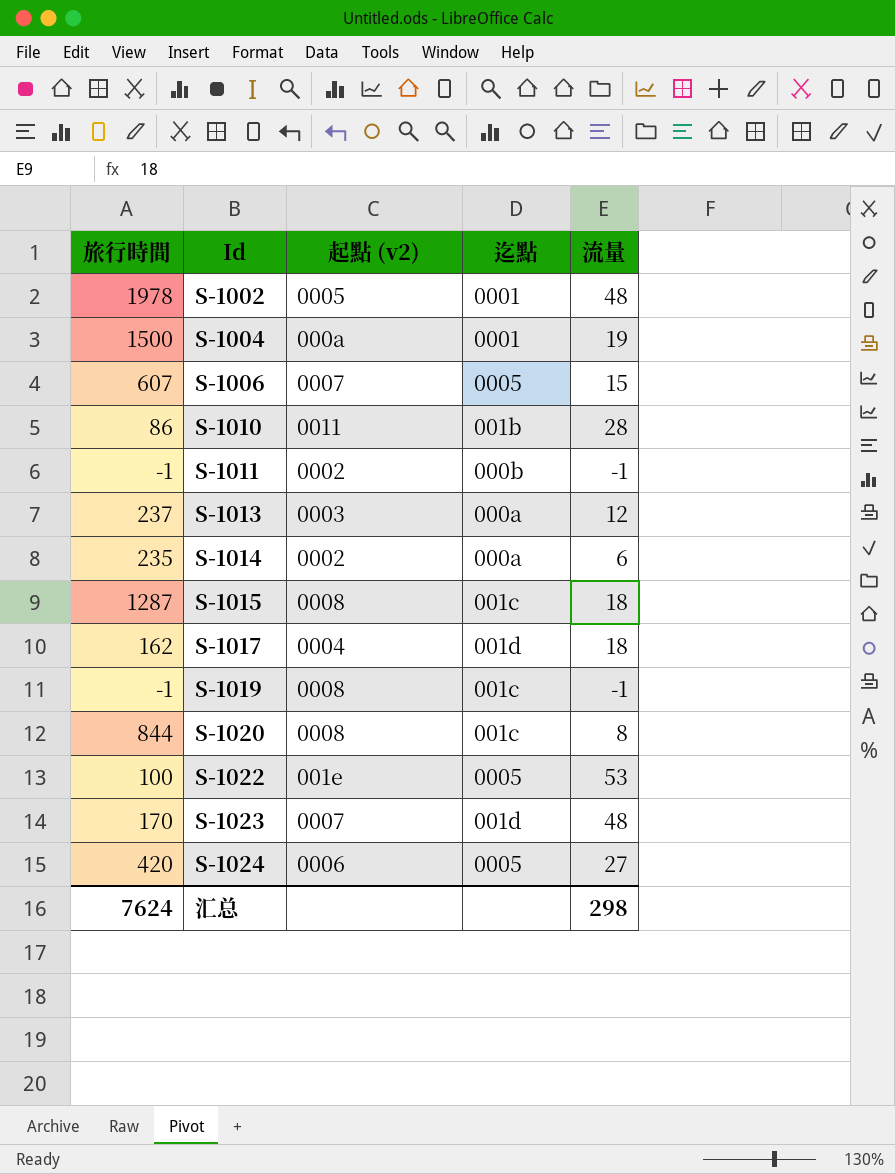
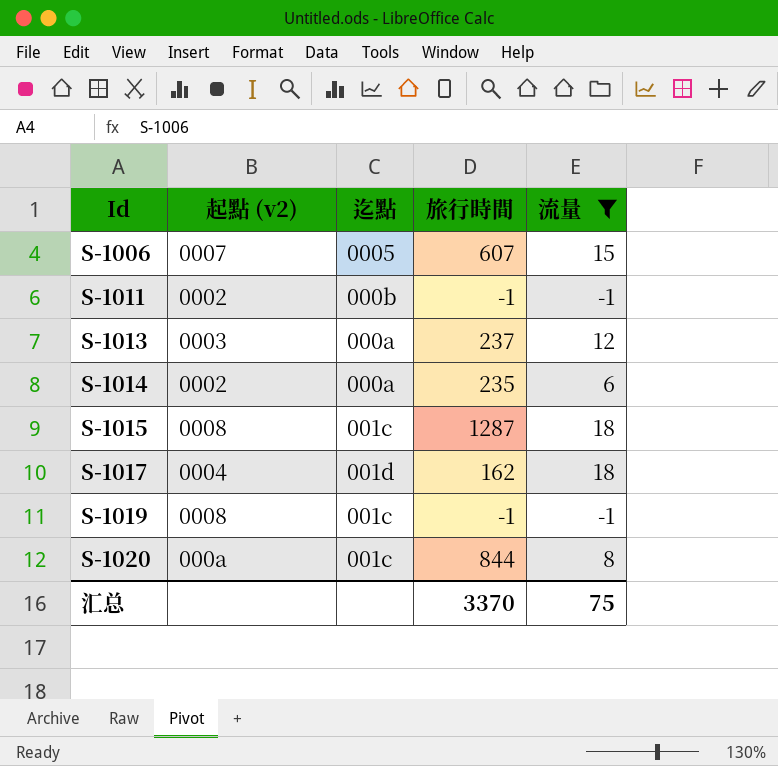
filter: none -> 流量 <= 18
column 旅行時間 | position: 1 -> 4
S-1020 | 起點 (v2): 0008 -> 000a
汇总 | 旅行時間: 7624 -> 3370
汇总 | 流量: 298 -> 75

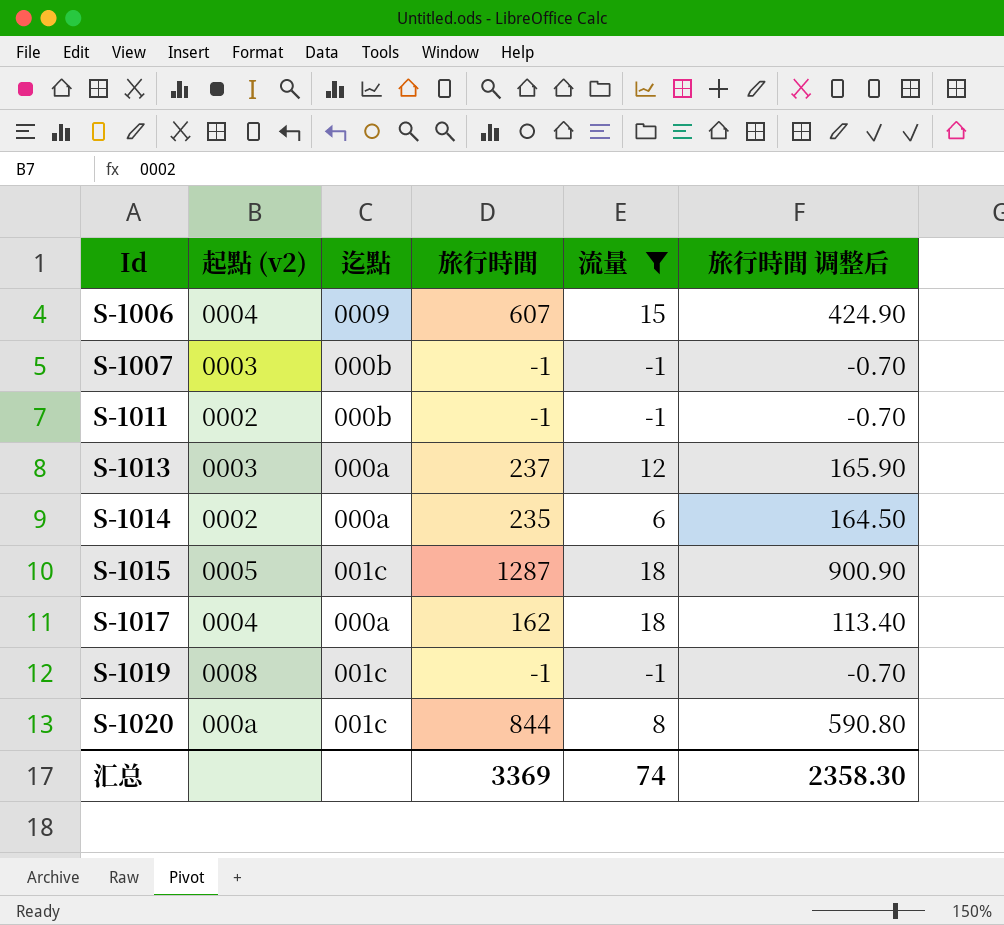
column 旅行時間 调整后 | formula: none -> [旅行時間] * 0.7
S-1006 | 起點 (v2): 0007 -> 0004
S-1006 | 迄點: 0005 -> 0009
row S-1007: none -> 0003 | 000b | -1 | -1 | -0.70
S-1015 | 起點 (v2): 0008 -> 0005
S-1017 | 迄點: 001d -> 000a
汇总 | 旅行時間: 3370 -> 3369
汇总 | 流量: 75 -> 74

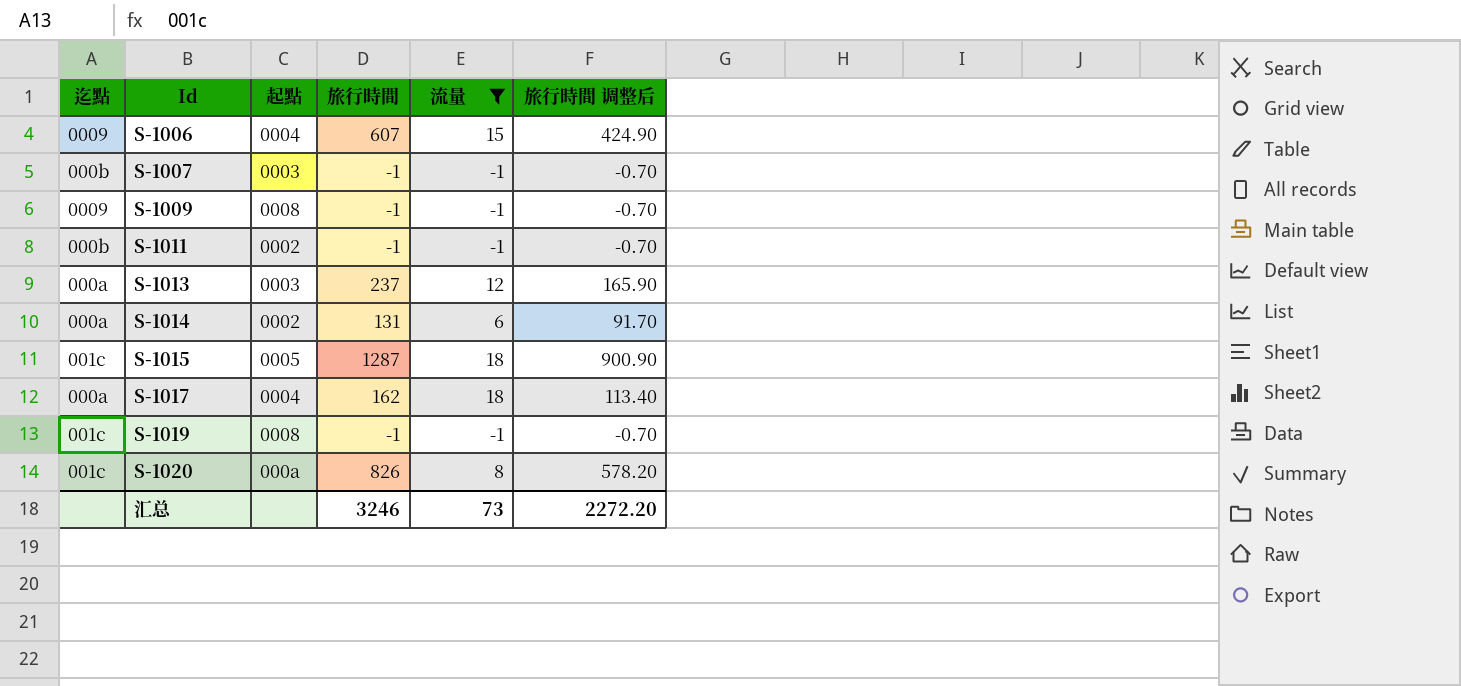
column 迄點 | position: 3 -> 1
column name: 起點 (v2) -> 起點
row S-1009: none -> 0009 | 0008 | -1 | -1 | -0.70
S-1014 | 旅行時間: 235 -> 131
S-1014 | 旅行時間 调整后: 164.50 -> 91.70
S-1020 | 旅行時間: 844 -> 826
S-1020 | 旅行時間 调整后: 590.80 -> 578.20
汇总 | 旅行時間: 3369 -> 3246
汇总 | 流量: 74 -> 73
汇总 | 旅行時間 调整后: 2358.30 -> 2272.20

